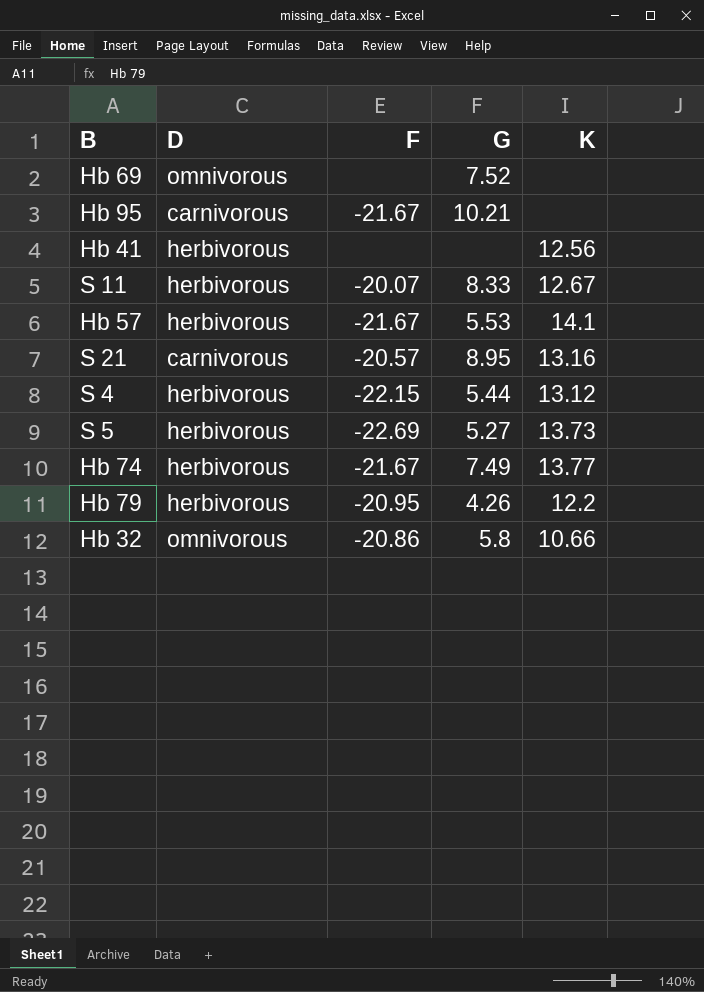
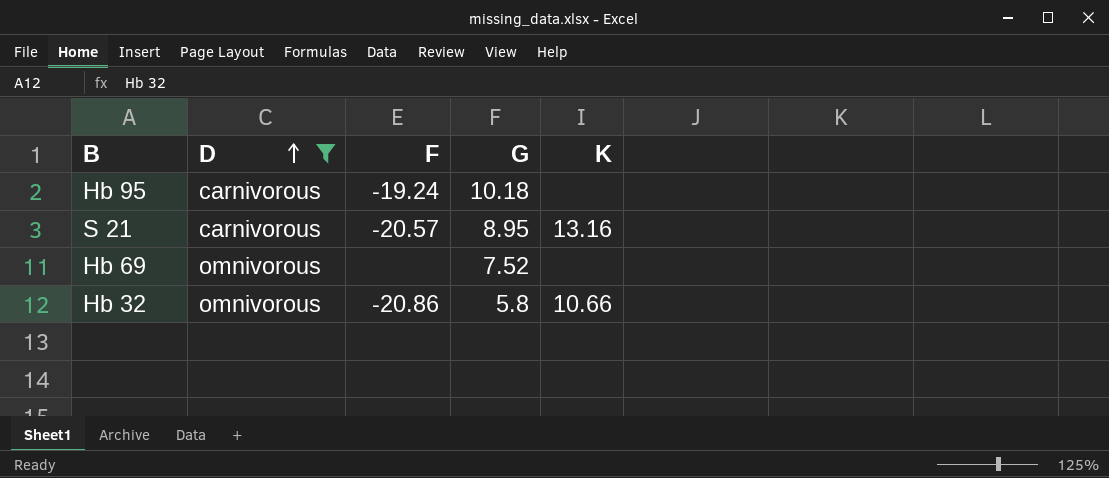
filter: none -> D != herbivorous
row order: none -> D ascending
Hb 95 | F: -21.67 -> -19.24
Hb 95 | G: 10.21 -> 10.18

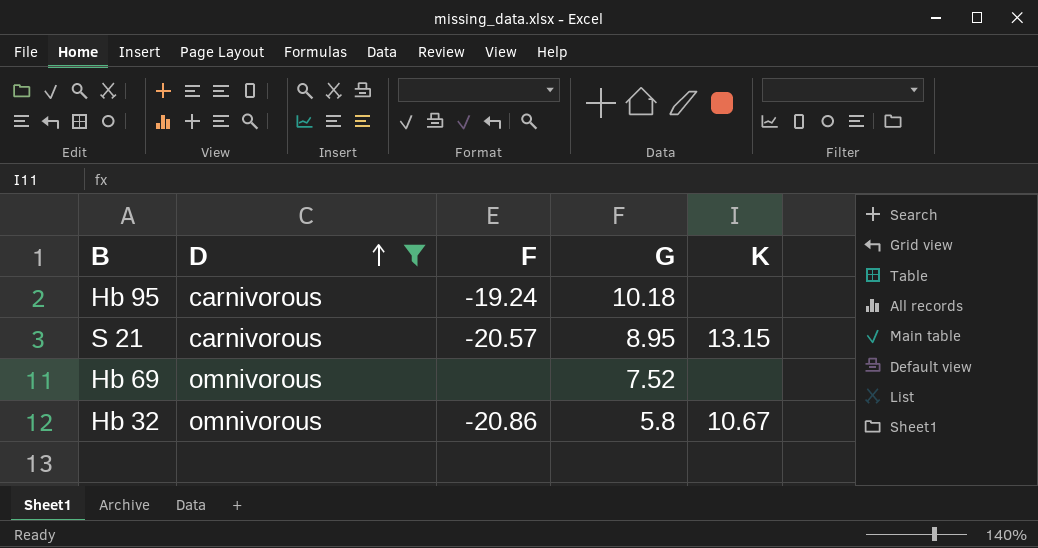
S 21 | K: 13.16 -> 13.15
Hb 32 | K: 10.66 -> 10.67

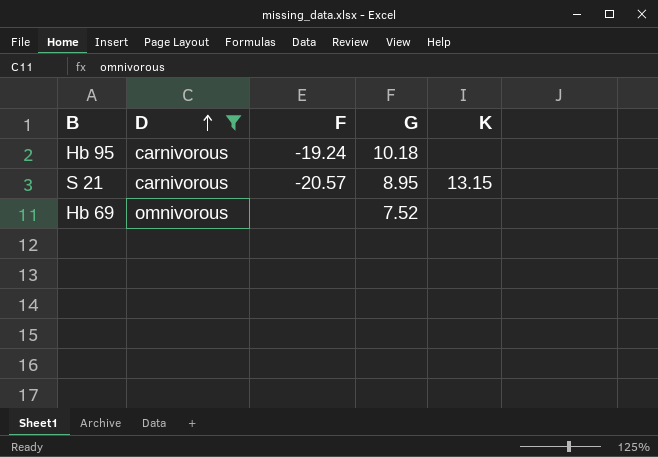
row Hb 32: omnivorous | -20.86 | 5.8 | 10.67 -> none

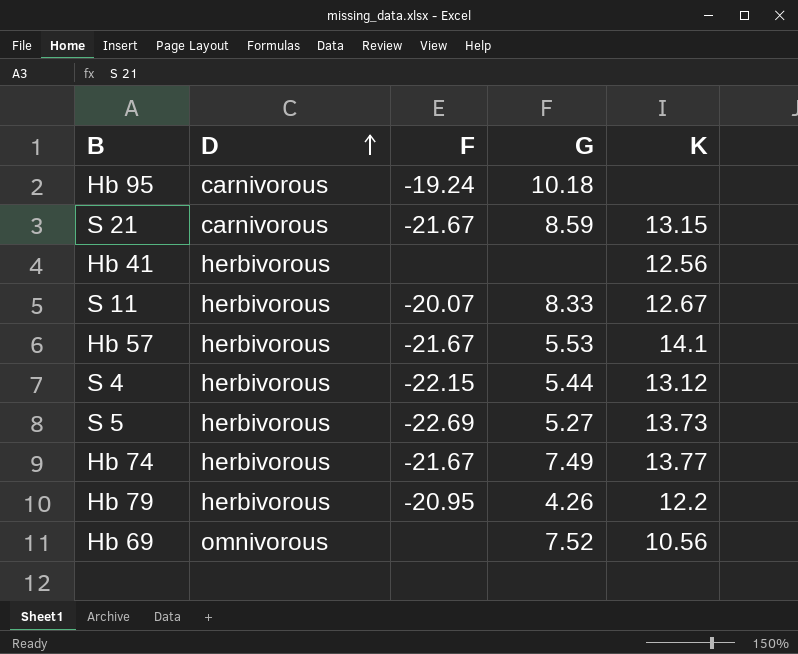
filter: D != herbivorous -> none
S 21 | F: -20.57 -> -21.67
S 21 | G: 8.95 -> 8.59
Hb 69 | K: none -> 10.56

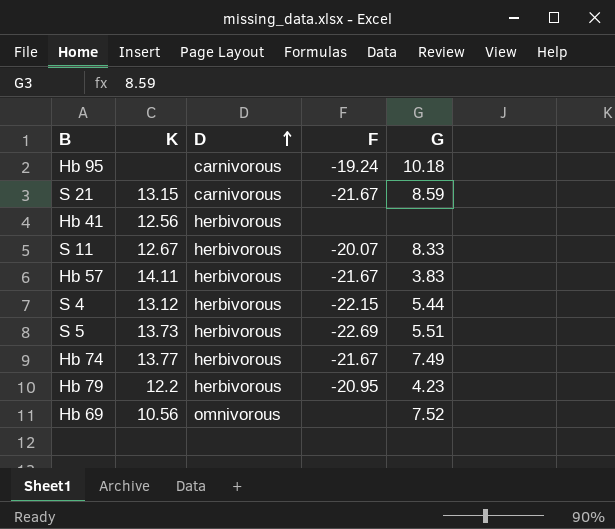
column K | position: 5 -> 2
Hb 57 | K: 14.1 -> 14.11
Hb 57 | G: 5.53 -> 3.83
S 5 | G: 5.27 -> 5.51
Hb 79 | G: 4.26 -> 4.23

